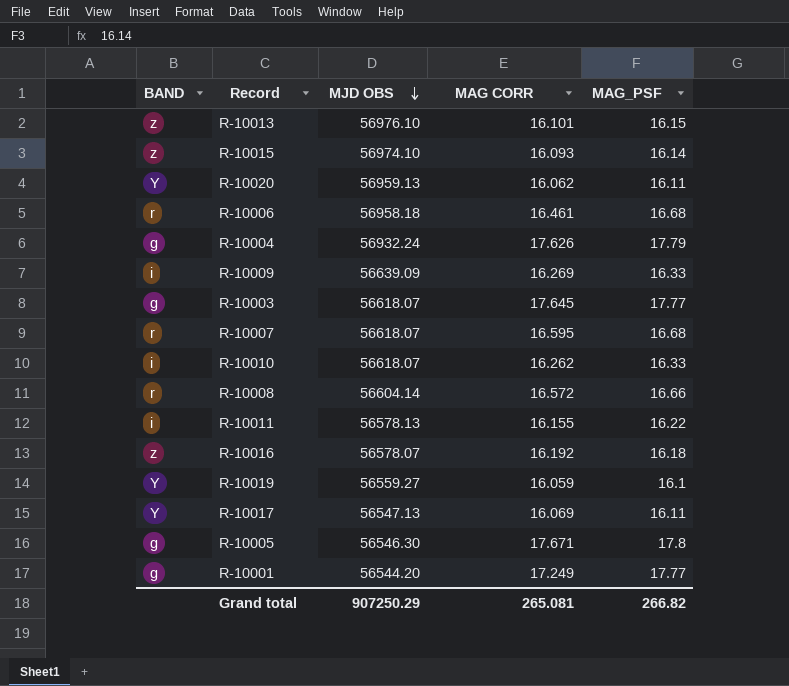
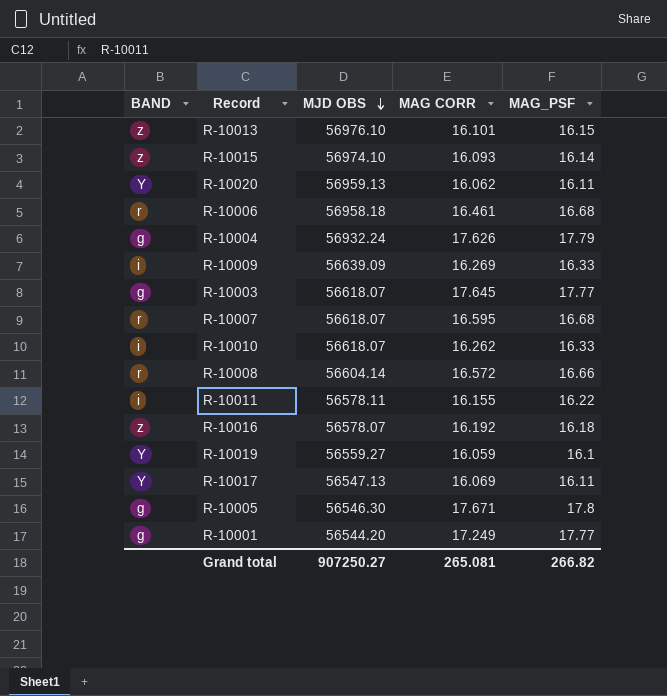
R-10011 | MJD OBS: 56578.13 -> 56578.11
Grand total | MJD OBS: 907250.29 -> 907250.27

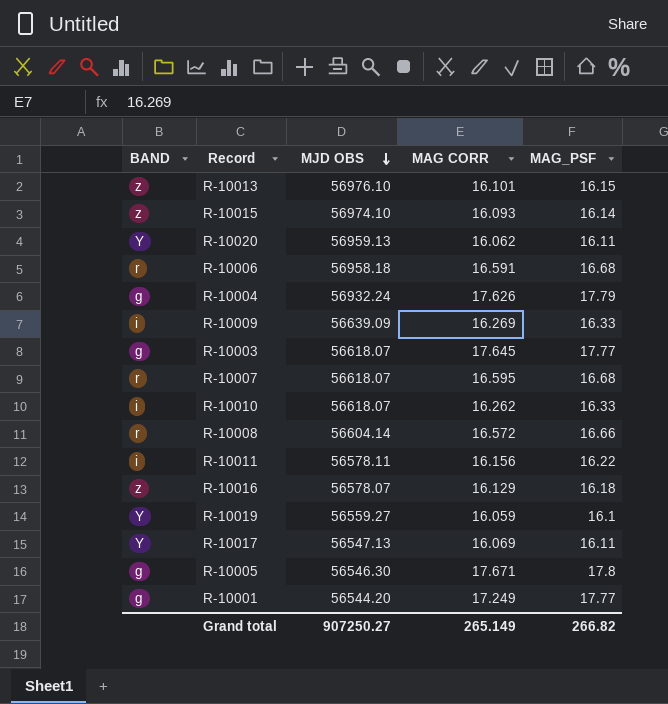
R-10006 | MAG CORR: 16.461 -> 16.591
R-10011 | MAG CORR: 16.155 -> 16.156
R-10016 | MAG CORR: 16.192 -> 16.129
Grand total | MAG CORR: 265.081 -> 265.149

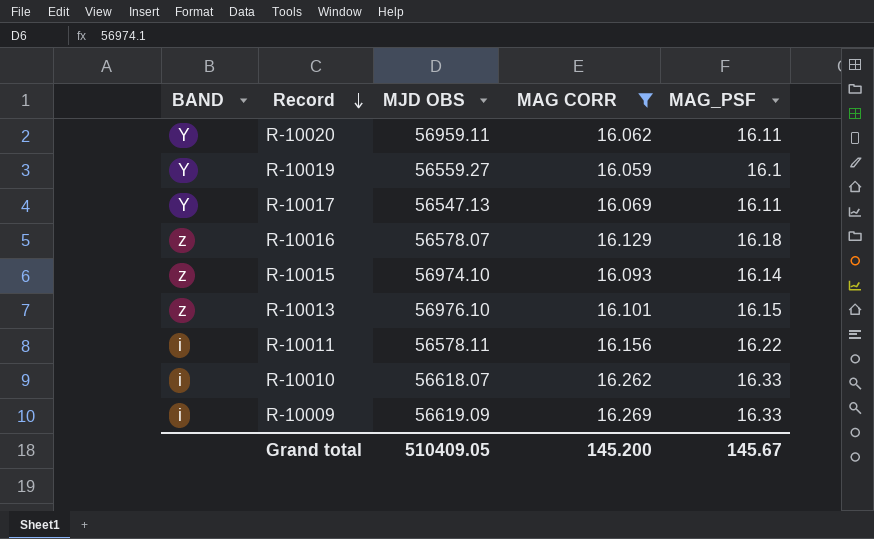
filter: none -> MAG CORR <= 16.269
row order: MJD OBS descending -> Record descending
R-10020 | MJD OBS: 56959.13 -> 56959.11
R-10009 | MJD OBS: 56639.09 -> 56619.09
Grand total | MJD OBS: 907250.27 -> 510409.05
Grand total | MAG CORR: 265.149 -> 145.200
Grand total | MAG_PSF: 266.82 -> 145.67

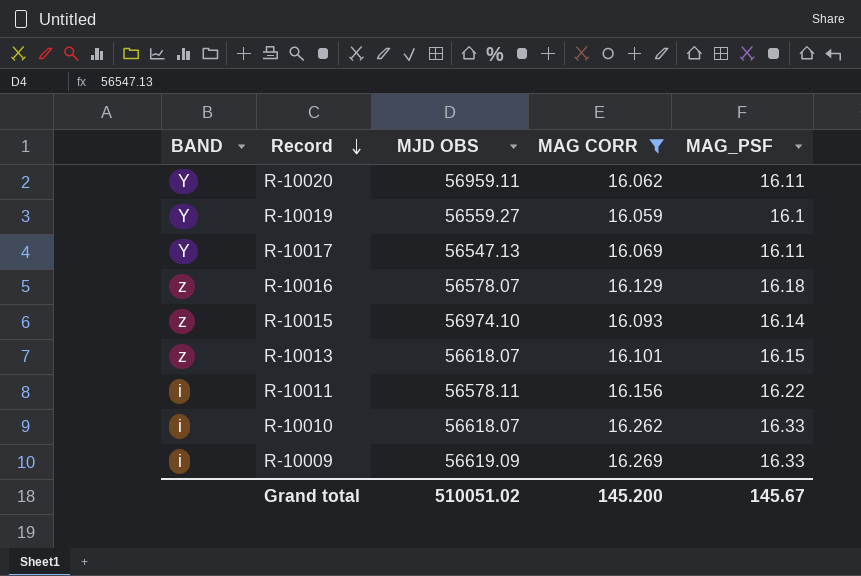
R-10013 | MJD OBS: 56976.10 -> 56618.07
Grand total | MJD OBS: 510409.05 -> 510051.02

